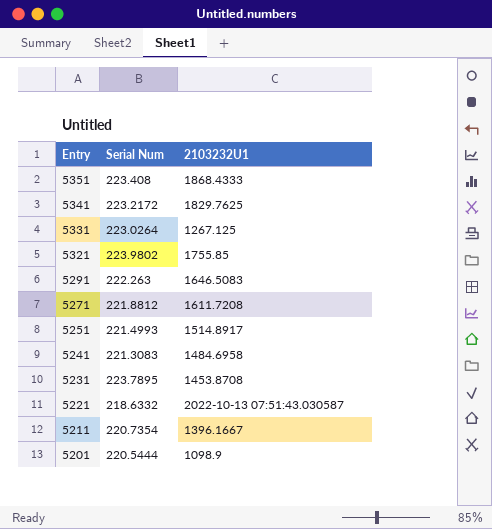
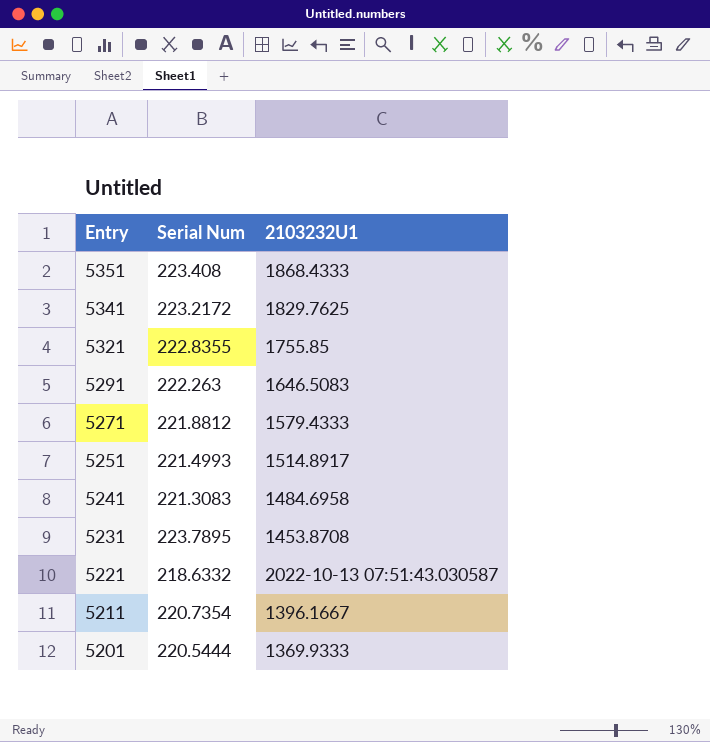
row 5331: 223.0264 | 1267.125 -> none
5321 | Serial Num: 223.9802 -> 222.8355
5271 | 2103232U1: 1611.7208 -> 1579.4333
5201 | 2103232U1: 1098.9 -> 1369.9333

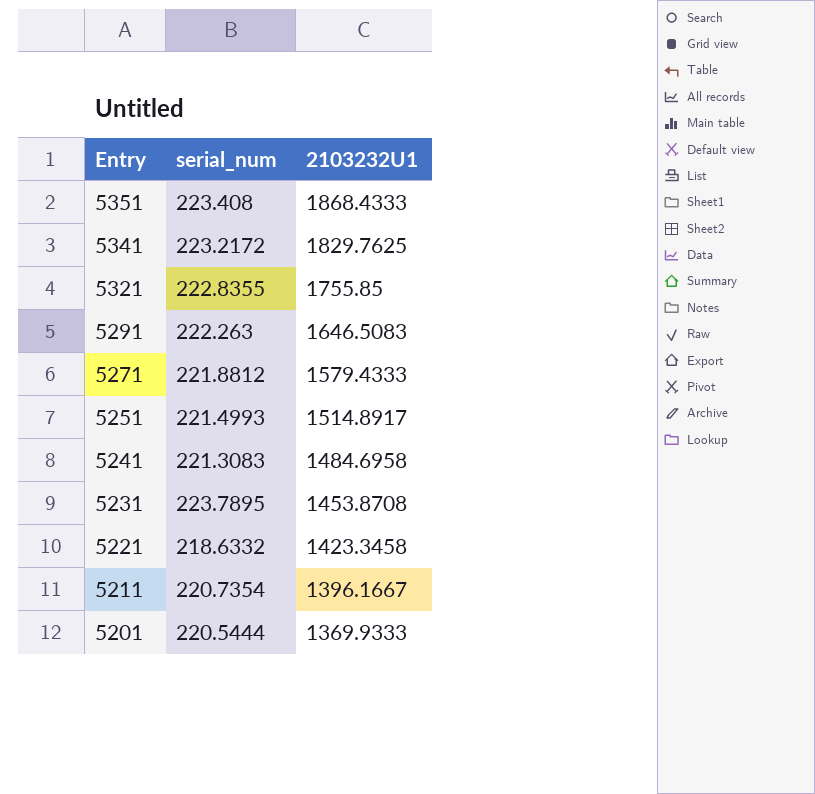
column name: Serial Num -> serial_num
5221 | 2103232U1: 2022-10-13 07:51:43.030587 -> 1423.3458

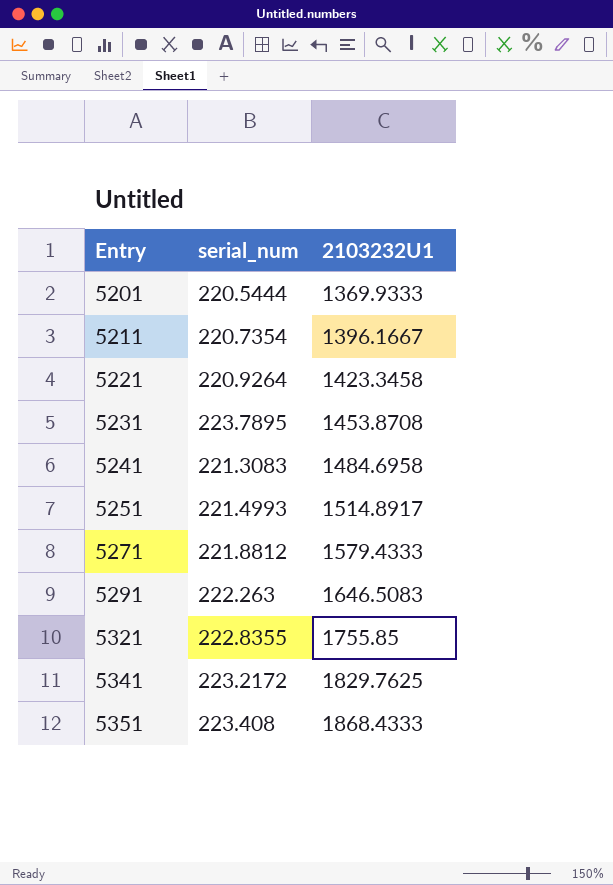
row order: Entry descending -> Entry ascending
5221 | serial_num: 218.6332 -> 220.9264

